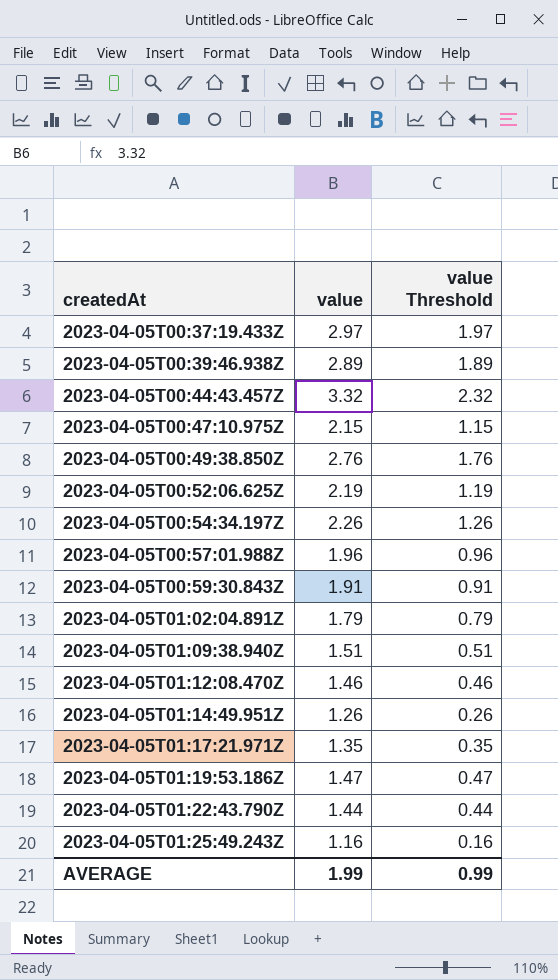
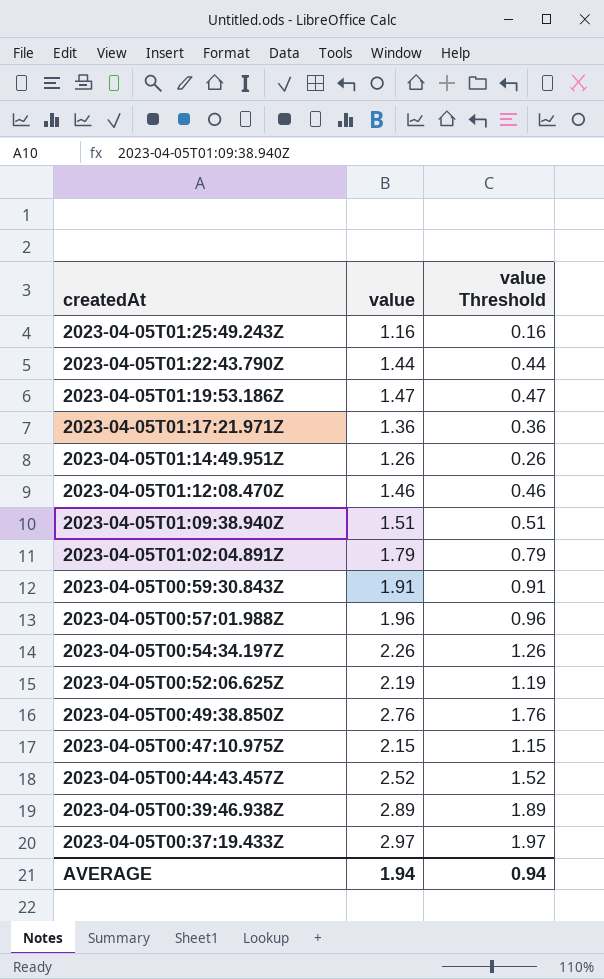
row order: createdAt ascending -> createdAt descending
2023-04-05T01:17:21.971Z | value: 1.35 -> 1.36
2023-04-05T01:17:21.971Z | value Threshold: 0.35 -> 0.36
2023-04-05T00:44:43.457Z | value: 3.32 -> 2.52
2023-04-05T00:44:43.457Z | value Threshold: 2.32 -> 1.52
AVERAGE | value: 1.99 -> 1.94
AVERAGE | value Threshold: 0.99 -> 0.94

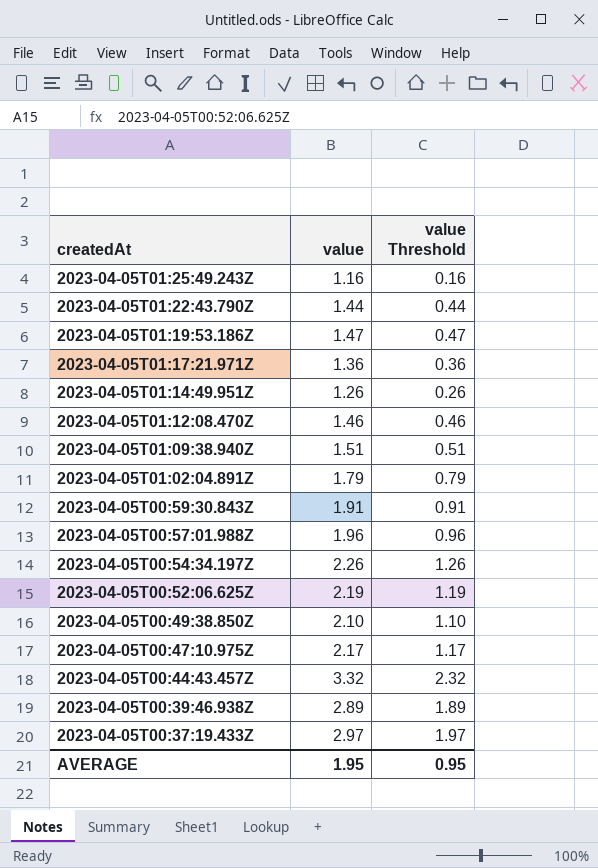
2023-04-05T00:49:38.850Z | value: 2.76 -> 2.10
2023-04-05T00:49:38.850Z | value Threshold: 1.76 -> 1.10
2023-04-05T00:47:10.975Z | value: 2.15 -> 2.17
2023-04-05T00:47:10.975Z | value Threshold: 1.15 -> 1.17
2023-04-05T00:44:43.457Z | value: 2.52 -> 3.32
2023-04-05T00:44:43.457Z | value Threshold: 1.52 -> 2.32
AVERAGE | value: 1.94 -> 1.95
AVERAGE | value Threshold: 0.94 -> 0.95

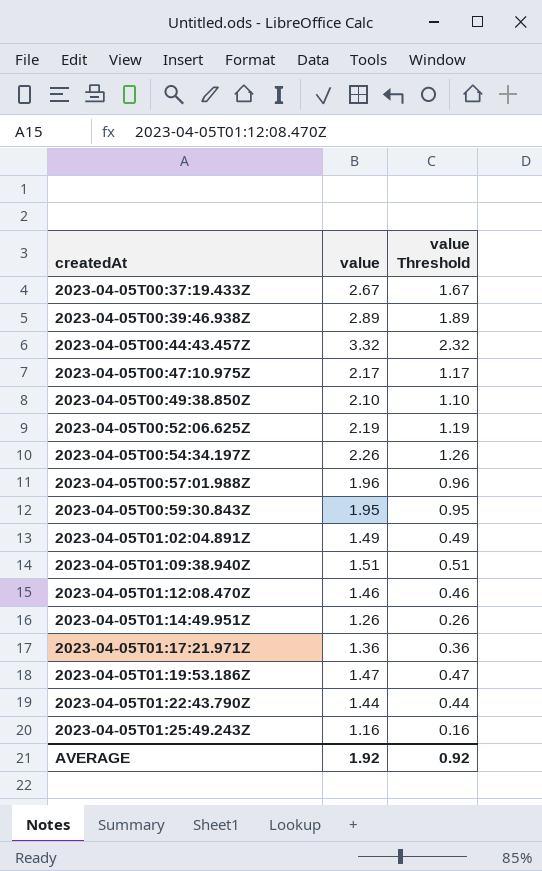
row order: createdAt descending -> createdAt ascending
2023-04-05T00:37:19.433Z | value: 2.97 -> 2.67
2023-04-05T00:37:19.433Z | value Threshold: 1.97 -> 1.67
2023-04-05T00:59:30.843Z | value: 1.91 -> 1.95
2023-04-05T00:59:30.843Z | value Threshold: 0.91 -> 0.95
2023-04-05T01:02:04.891Z | value: 1.79 -> 1.49
2023-04-05T01:02:04.891Z | value Threshold: 0.79 -> 0.49
AVERAGE | value: 1.95 -> 1.92
AVERAGE | value Threshold: 0.95 -> 0.92

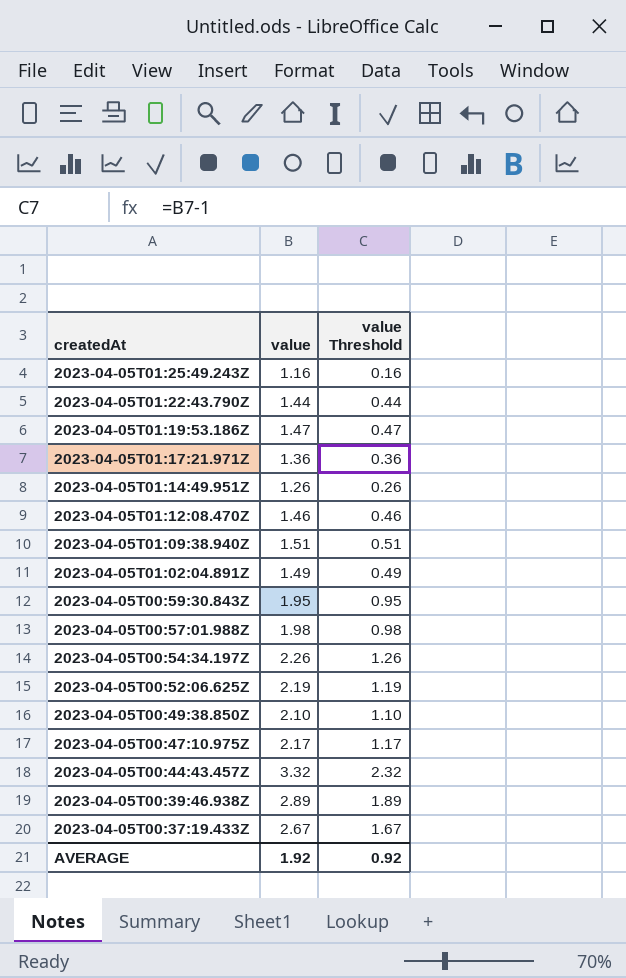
row order: createdAt ascending -> createdAt descending
2023-04-05T00:57:01.988Z | value: 1.96 -> 1.98
2023-04-05T00:57:01.988Z | value Threshold: 0.96 -> 0.98

